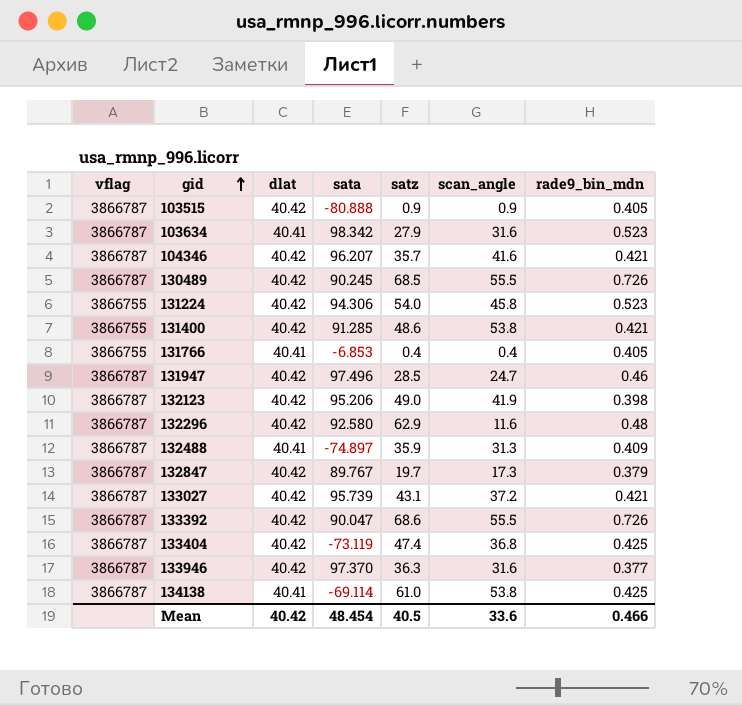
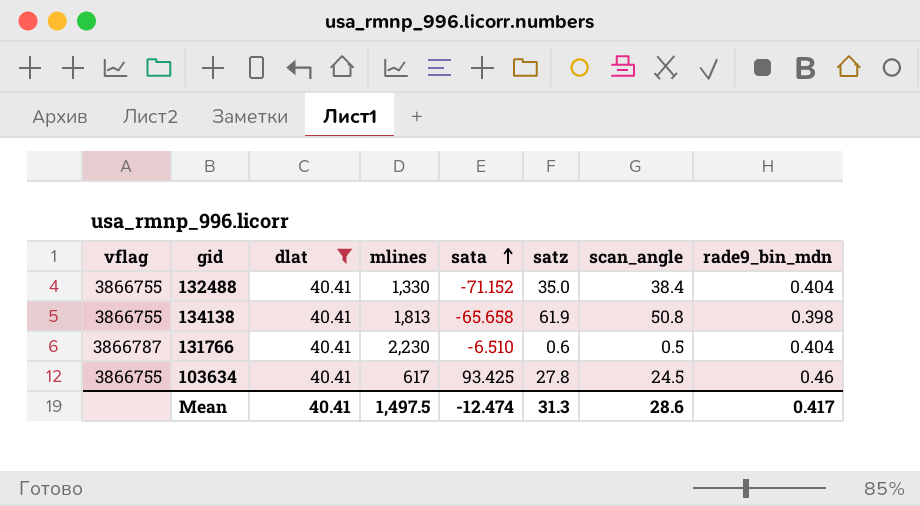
filter: none -> dlat = 40.41
row order: gid ascending -> sata ascending
column mlines | position: none -> 4
132488 | vflag: 3866787 -> 3866755
132488 | sata: -74.897 -> -71.152
132488 | satz: 35.9 -> 35.0
132488 | scan_angle: 31.3 -> 38.4
132488 | rade9_bin_mdn: 0.409 -> 0.404
134138 | vflag: 3866787 -> 3866755
134138 | sata: -69.114 -> -65.658
134138 | satz: 61.0 -> 61.9
134138 | scan_angle: 53.8 -> 50.8
134138 | rade9_bin_mdn: 0.425 -> 0.398
131766 | vflag: 3866755 -> 3866787
131766 | sata: -6.853 -> -6.510
131766 | satz: 0.4 -> 0.6
131766 | scan_angle: 0.4 -> 0.5
131766 | rade9_bin_mdn: 0.405 -> 0.404
103634 | vflag: 3866787 -> 3866755
103634 | sata: 98.342 -> 93.425
103634 | satz: 27.9 -> 27.8
103634 | scan_angle: 31.6 -> 24.5
103634 | rade9_bin_mdn: 0.523 -> 0.46
Mean | dlat: 40.42 -> 40.41
Mean | sata: 48.454 -> -12.474
Mean | satz: 40.5 -> 31.3
Mean | scan_angle: 33.6 -> 28.6
Mean | rade9_bin_mdn: 0.466 -> 0.417

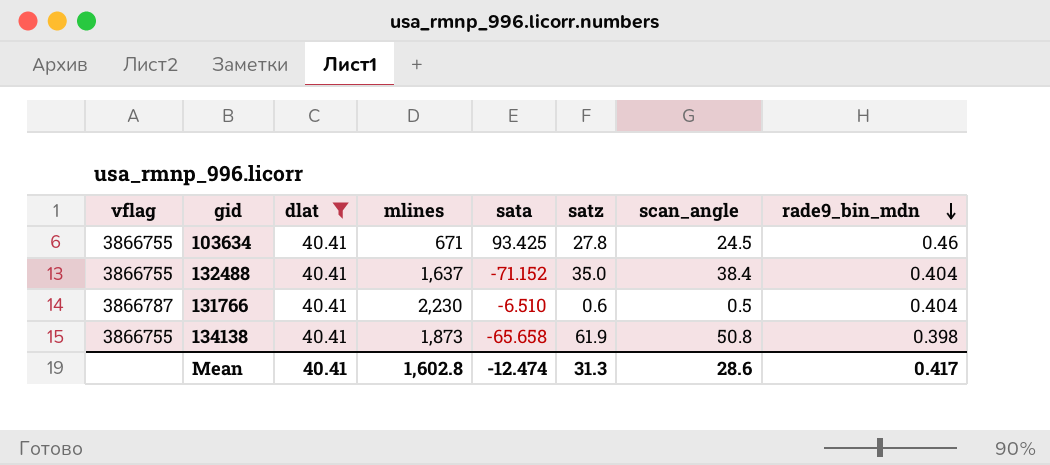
row order: sata ascending -> rade9_bin_mdn descending
103634 | mlines: 617 -> 671
132488 | mlines: 1,330 -> 1,637
134138 | mlines: 1,813 -> 1,873
Mean | mlines: 1,497.5 -> 1,602.8

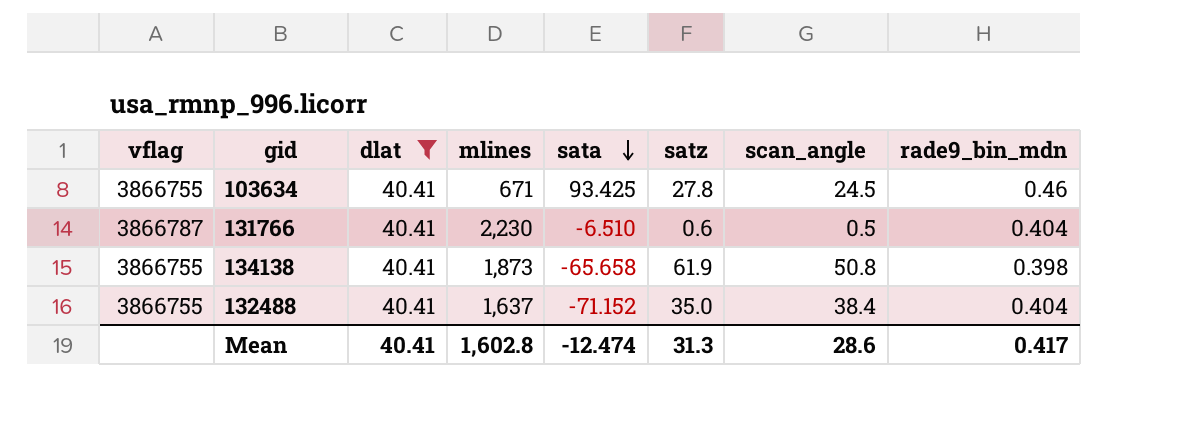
row order: rade9_bin_mdn descending -> sata descending

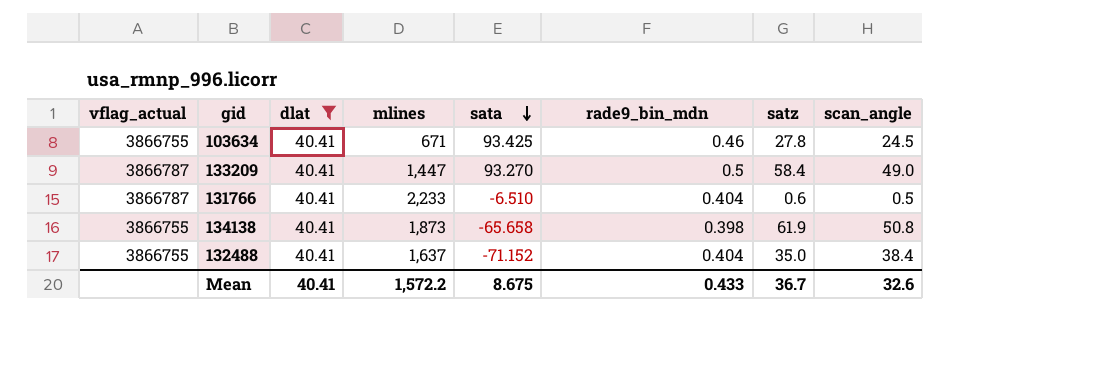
column name: vflag -> vflag_actual
column rade9_bin_mdn | position: 8 -> 6
row 133209: none -> 3866787 | 40.41 | 1,447 | 93.270 | 0.5 | 58.4 | 49.0
131766 | mlines: 2,230 -> 2,233
Mean | mlines: 1,602.8 -> 1,572.2
Mean | sata: -12.474 -> 8.675
Mean | rade9_bin_mdn: 0.417 -> 0.433
Mean | satz: 31.3 -> 36.7
Mean | scan_angle: 28.6 -> 32.6

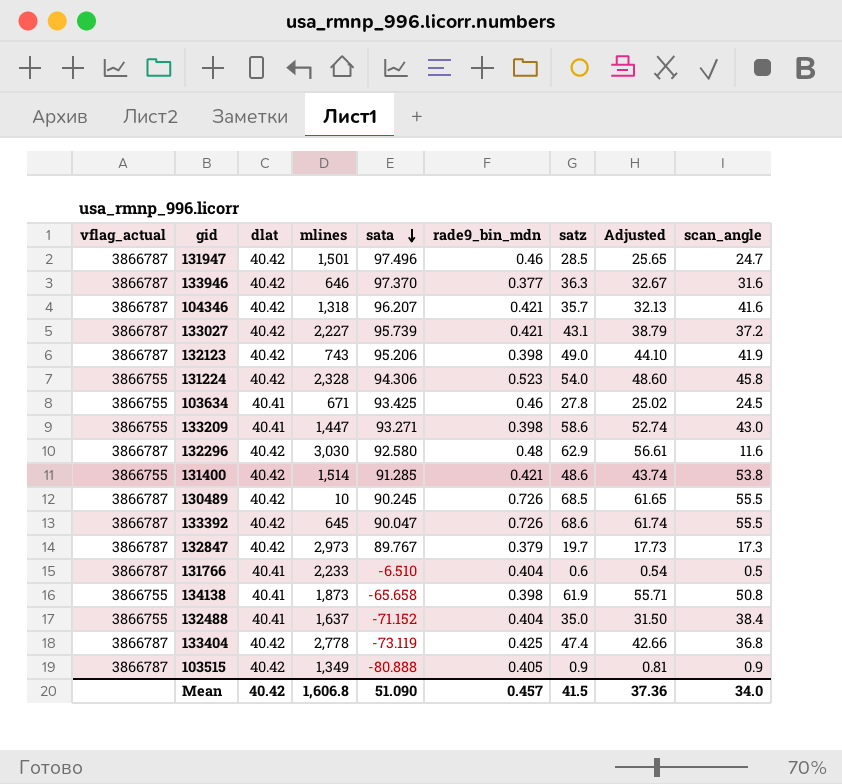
filter: dlat = 40.41 -> none
column Adjusted | formula: none -> [satz] * 0.9
133209 | vflag_actual: 3866787 -> 3866755
133209 | sata: 93.270 -> 93.271
133209 | rade9_bin_mdn: 0.5 -> 0.398
133209 | satz: 58.4 -> 58.6
133209 | scan_angle: 49.0 -> 43.0
Mean | dlat: 40.41 -> 40.42
Mean | mlines: 1,572.2 -> 1,606.8
Mean | sata: 8.675 -> 51.090
Mean | rade9_bin_mdn: 0.433 -> 0.457
Mean | satz: 36.7 -> 41.5
Mean | scan_angle: 32.6 -> 34.0

